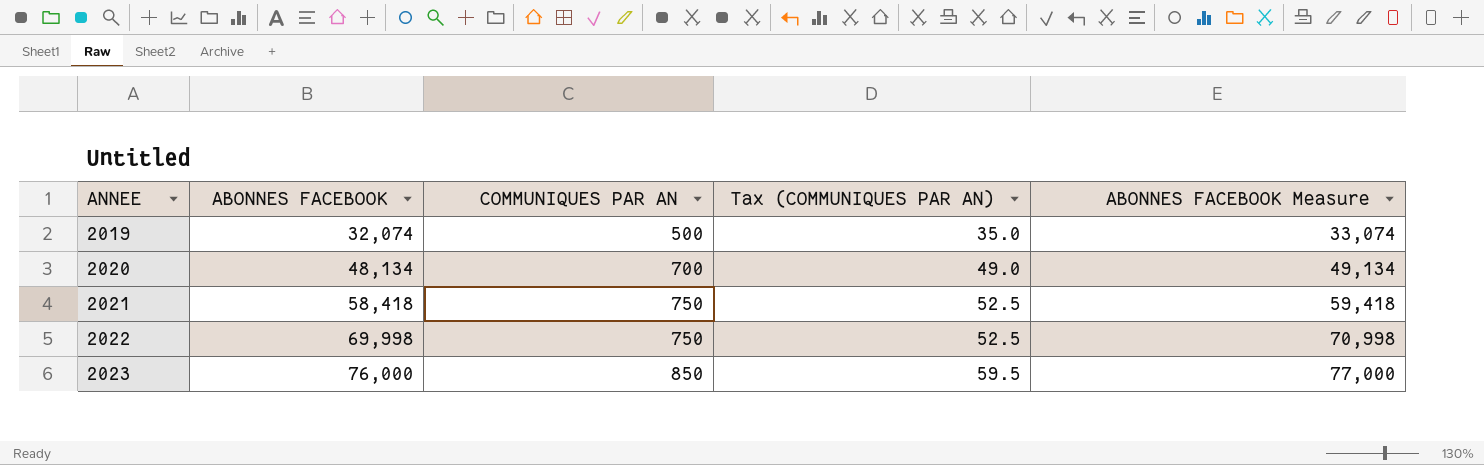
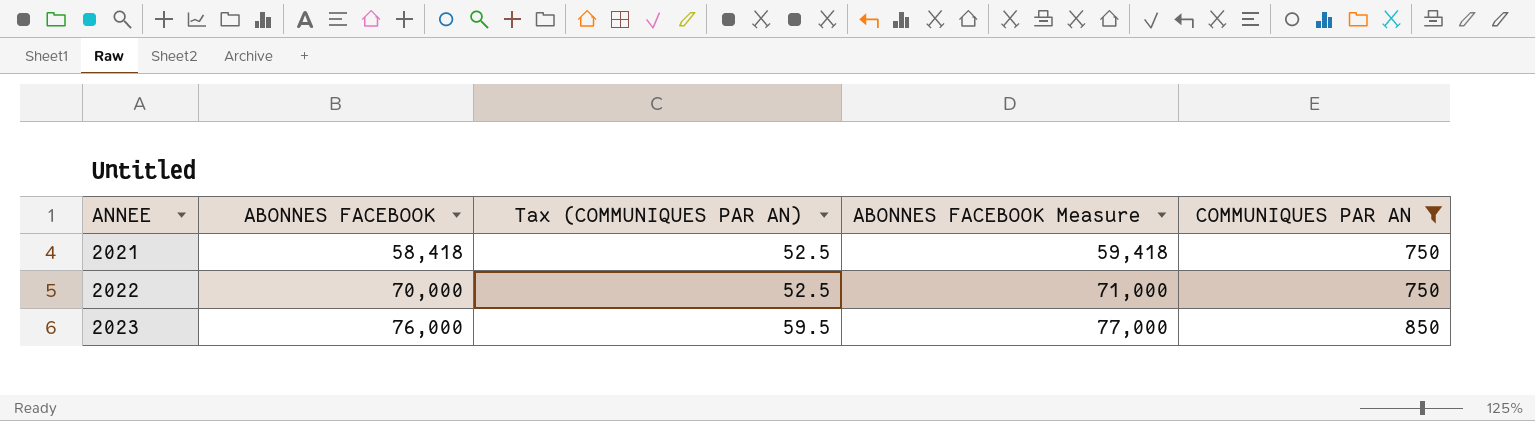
filter: none -> COMMUNIQUES PAR AN >= 750
column COMMUNIQUES PAR AN | position: 3 -> 5
2022 | ABONNES FACEBOOK: 69,998 -> 70,000
2022 | ABONNES FACEBOOK Measure: 70,998 -> 71,000

